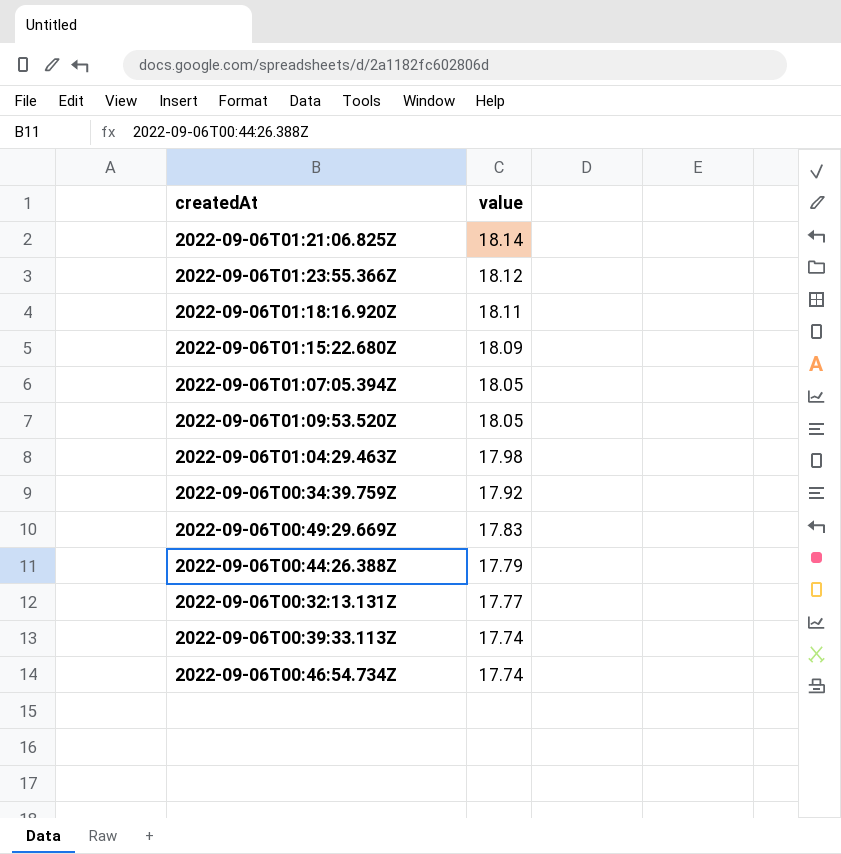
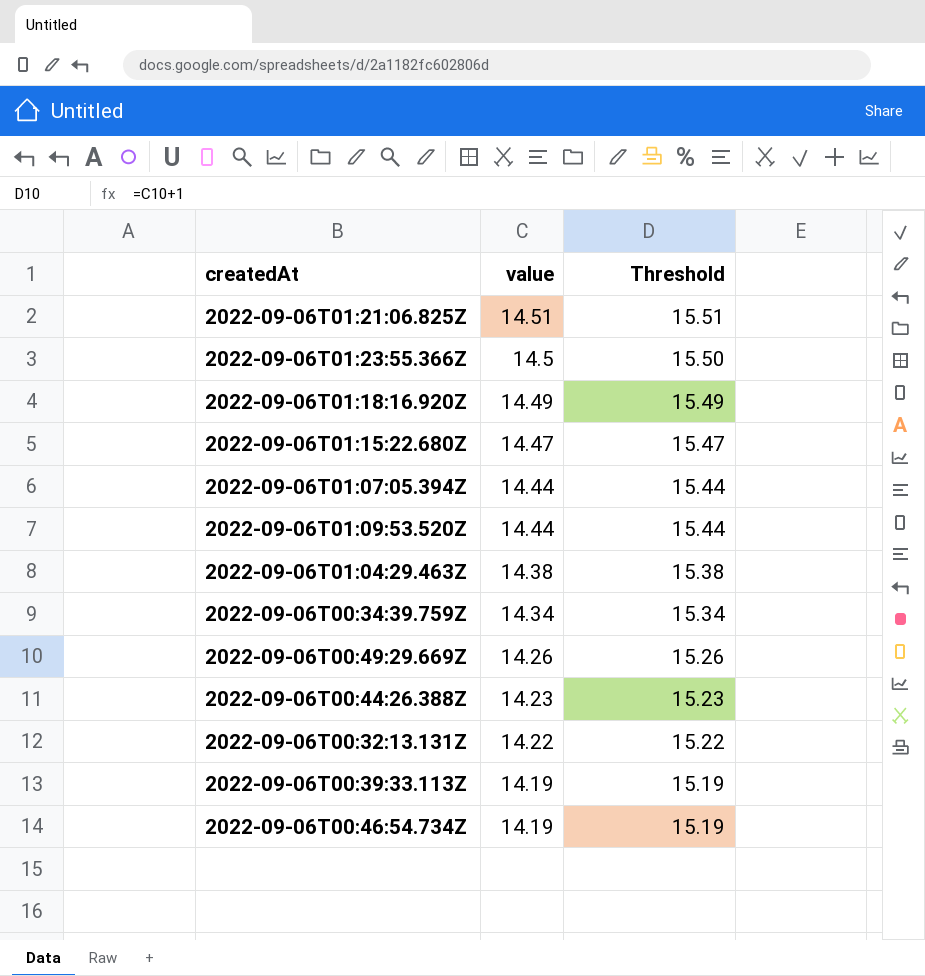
column Threshold | formula: none -> [value] + 1
2022-09-06T01:21:06.825Z | value: 18.14 -> 14.51
2022-09-06T01:23:55.366Z | value: 18.12 -> 14.5
2022-09-06T01:18:16.920Z | value: 18.11 -> 14.49
2022-09-06T01:15:22.680Z | value: 18.09 -> 14.47
2022-09-06T01:07:05.394Z | value: 18.05 -> 14.44
2022-09-06T01:09:53.520Z | value: 18.05 -> 14.44
2022-09-06T01:04:29.463Z | value: 17.98 -> 14.38
2022-09-06T00:34:39.759Z | value: 17.92 -> 14.34
2022-09-06T00:49:29.669Z | value: 17.83 -> 14.26
2022-09-06T00:44:26.388Z | value: 17.79 -> 14.23
2022-09-06T00:32:13.131Z | value: 17.77 -> 14.22
2022-09-06T00:39:33.113Z | value: 17.74 -> 14.19
2022-09-06T00:46:54.734Z | value: 17.74 -> 14.19

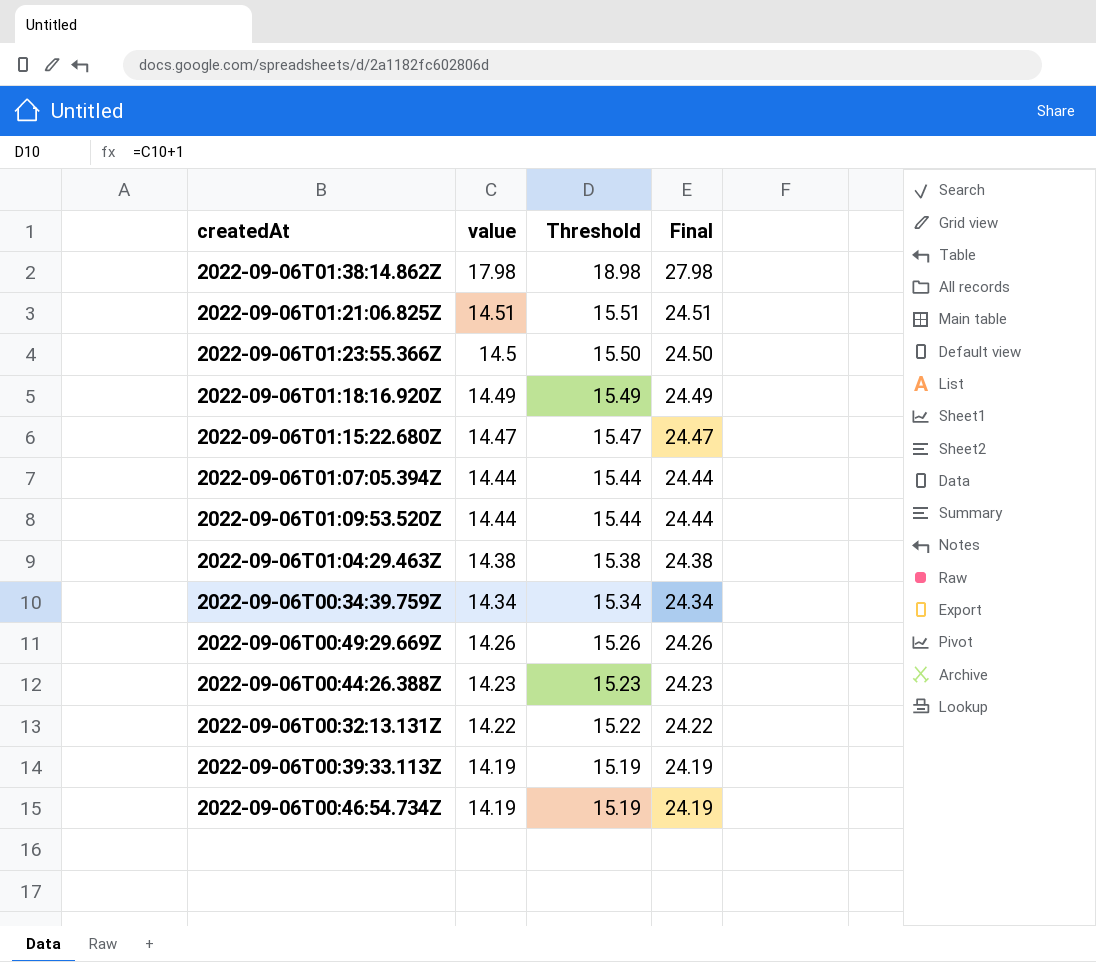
column Final | formula: none -> [value] + 10
row 2022-09-06T01:38:14.862Z: none -> 17.98 | 18.98 | 27.98

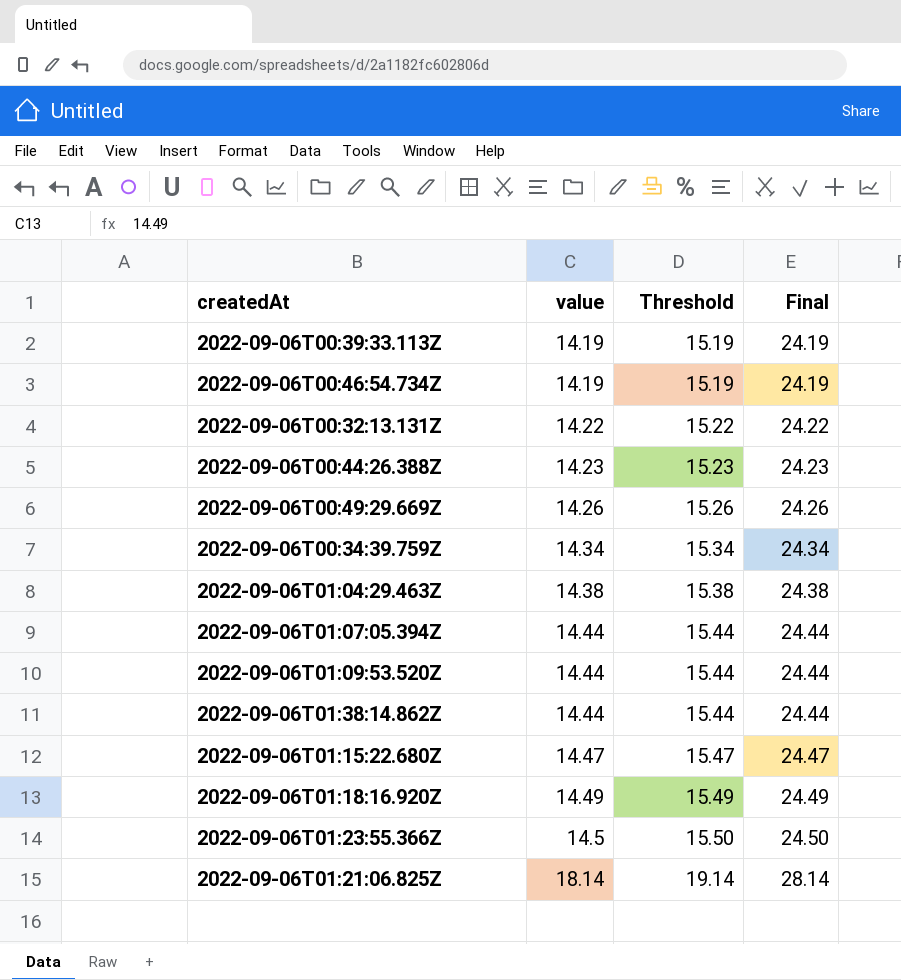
row order: value descending -> value ascending
2022-09-06T01:38:14.862Z | value: 17.98 -> 14.44
2022-09-06T01:38:14.862Z | Threshold: 18.98 -> 15.44
2022-09-06T01:38:14.862Z | Final: 27.98 -> 24.44
2022-09-06T01:21:06.825Z | value: 14.51 -> 18.14
2022-09-06T01:21:06.825Z | Threshold: 15.51 -> 19.14
2022-09-06T01:21:06.825Z | Final: 24.51 -> 28.14

